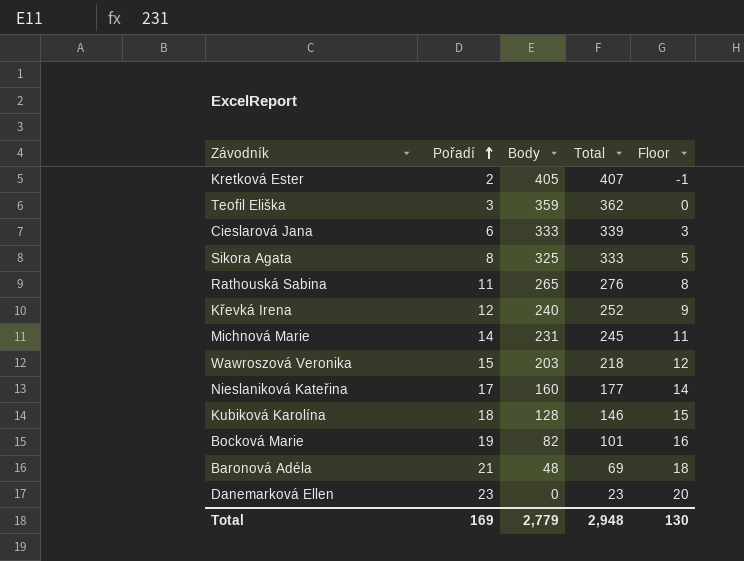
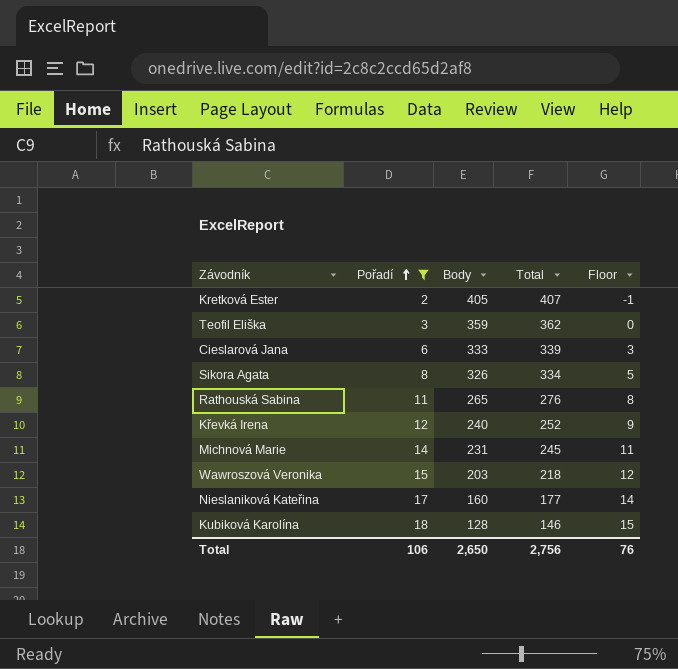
filter: none -> Pořadí <= 18
Sikora Agata | Body: 325 -> 326
Sikora Agata | Total: 333 -> 334
Total | Pořadí: 169 -> 106
Total | Body: 2,779 -> 2,650
Total | Total: 2,948 -> 2,756
Total | Floor: 130 -> 76

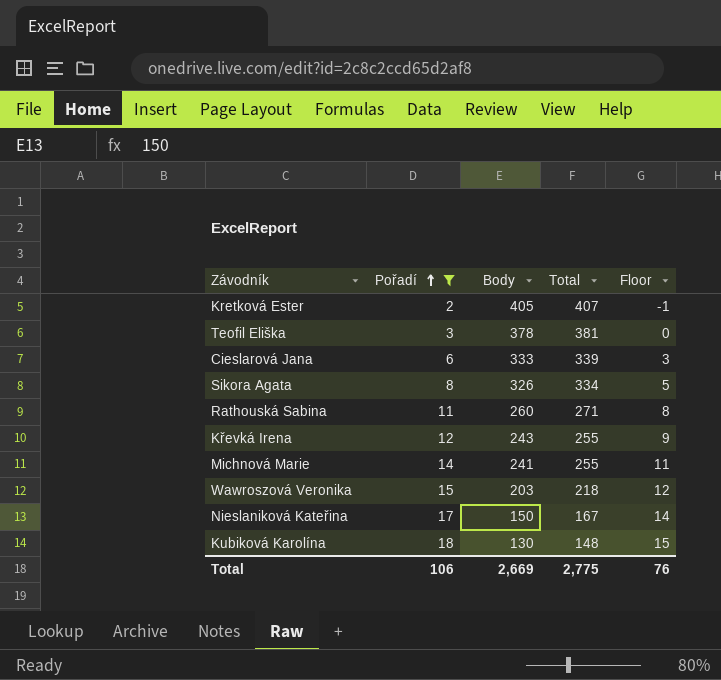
Teofil Eliška | Body: 359 -> 378
Teofil Eliška | Total: 362 -> 381
Rathouská Sabina | Body: 265 -> 260
Rathouská Sabina | Total: 276 -> 271
Křevká Irena | Body: 240 -> 243
Křevká Irena | Total: 252 -> 255
Michnová Marie | Body: 231 -> 241
Michnová Marie | Total: 245 -> 255
Nieslaniková Kateřina | Body: 160 -> 150
Nieslaniková Kateřina | Total: 177 -> 167
Kubiková Karolína | Body: 128 -> 130
Kubiková Karolína | Total: 146 -> 148
Total | Body: 2,650 -> 2,669
Total | Total: 2,756 -> 2,775

